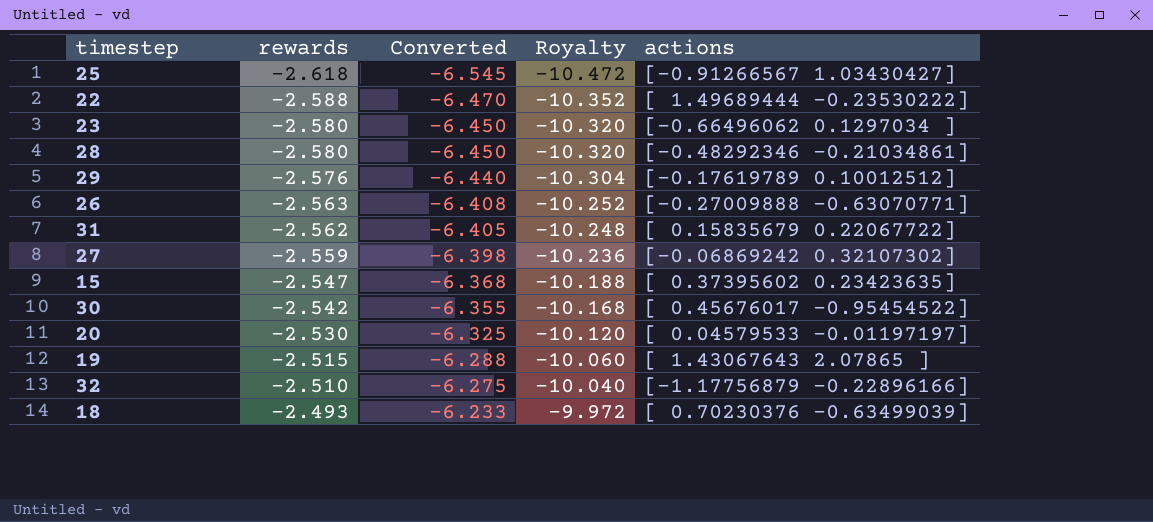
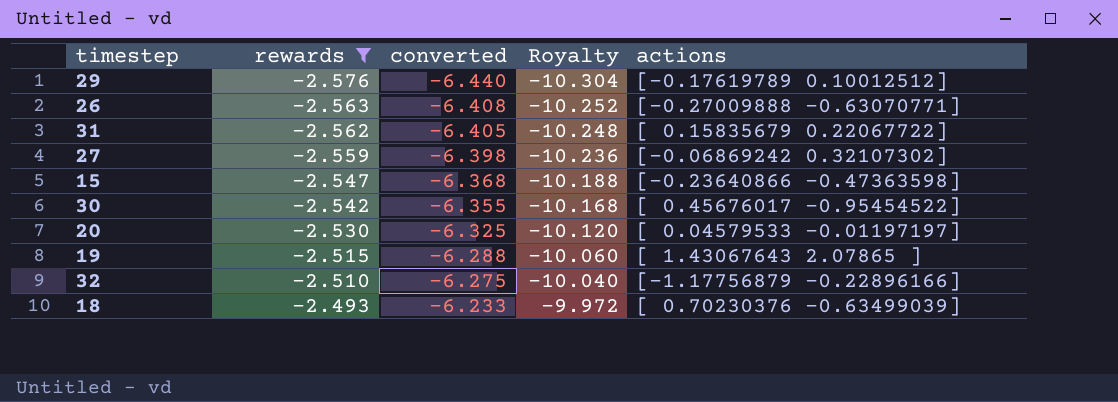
filter: none -> rewards >= -2.576
column name: Converted -> converted
15 | actions: [ 0.37395602 0.23423635] -> [-0.23640866 -0.47363598]

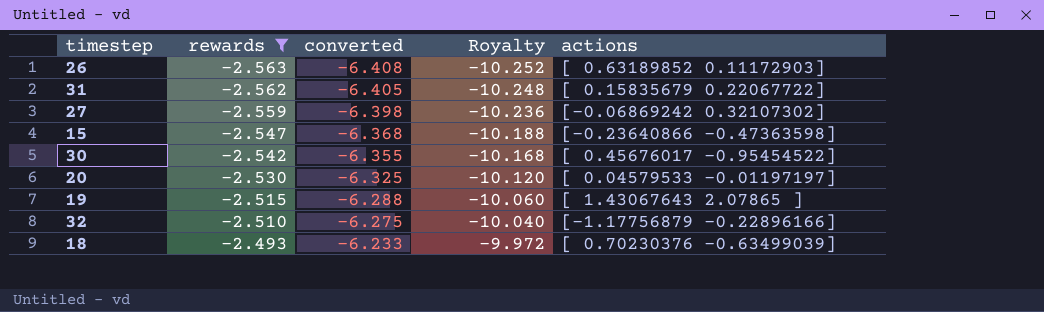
row 29: -2.576 | -6.440 | -10.304 | [-0.17619789 0.10012512] -> none
26 | actions: [-0.27009888 -0.63070771] -> [ 0.63189852 0.11172903]

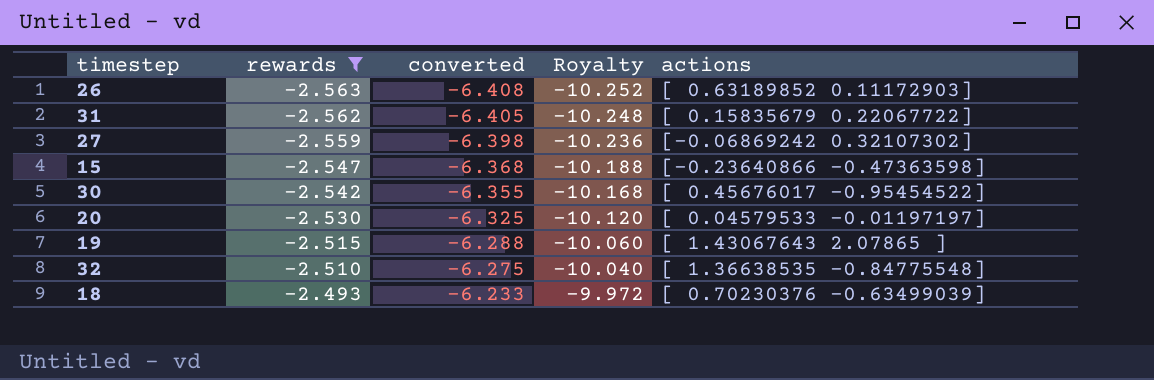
32 | actions: [-1.17756879 -0.22896166] -> [ 1.36638535 -0.84775548]

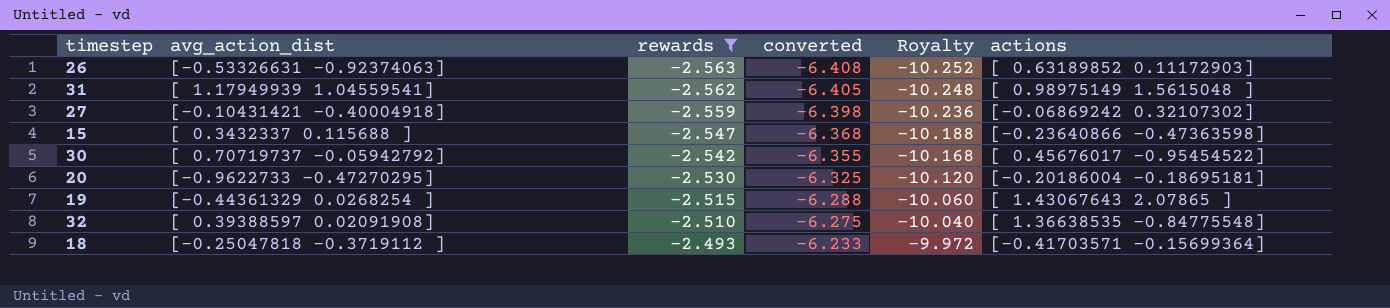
column avg_action_dist | position: none -> 2
31 | actions: [ 0.15835679 0.22067722] -> [ 0.98975149 1.5615048 ]
20 | actions: [ 0.04579533 -0.01197197] -> [-0.20186004 -0.18695181]
18 | actions: [ 0.70230376 -0.63499039] -> [-0.41703571 -0.15699364]

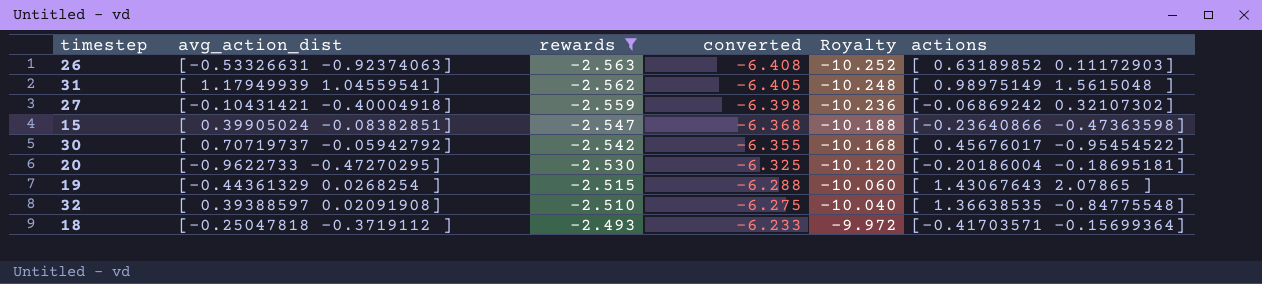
15 | avg_action_dist: [ 0.3432337 0.115688 ] -> [ 0.39905024 -0.08382851]

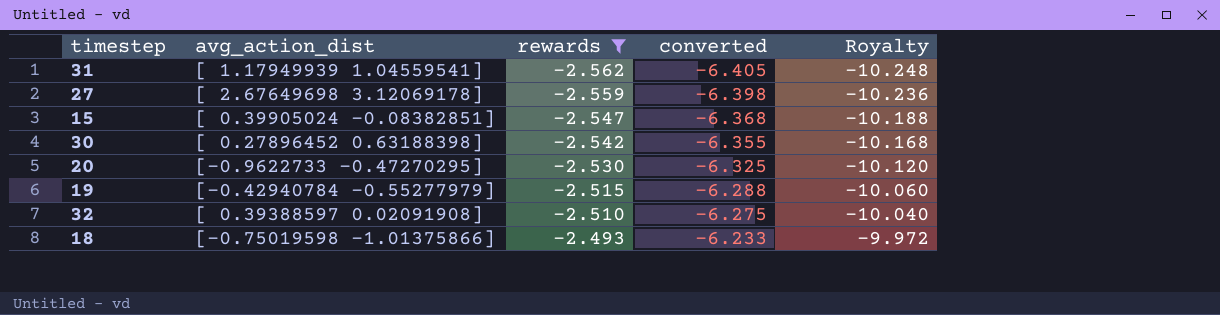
column actions | position: 6 -> none
row 26: [-0.53326631 -0.92374063] | -2.563 | -6.408 | -10.252 | [ 0.63189852 0.11172903] -> none
27 | avg_action_dist: [-0.10431421 -0.40004918] -> [ 2.67649698 3.12069178]
30 | avg_action_dist: [ 0.70719737 -0.05942792] -> [ 0.27896452 0.63188398]
19 | avg_action_dist: [-0.44361329 0.0268254 ] -> [-0.42940784 -0.55277979]
18 | avg_action_dist: [-0.25047818 -0.3719112 ] -> [-0.75019598 -1.01375866]

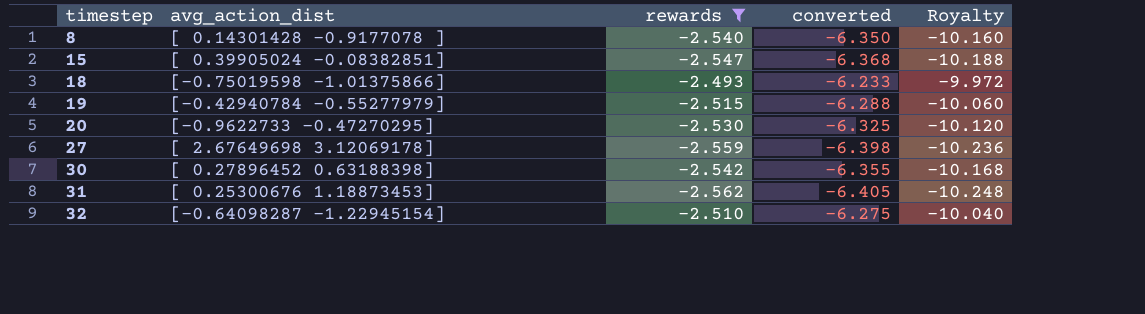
row order: rewards ascending -> timestep ascending
row 8: none -> [ 0.14301428 -0.9177078 ] | -2.540 | -6.350 | -10.160
31 | avg_action_dist: [ 1.17949939 1.04559541] -> [ 0.25300676 1.18873453]
32 | avg_action_dist: [ 0.39388597 0.02091908] -> [-0.64098287 -1.22945154]

